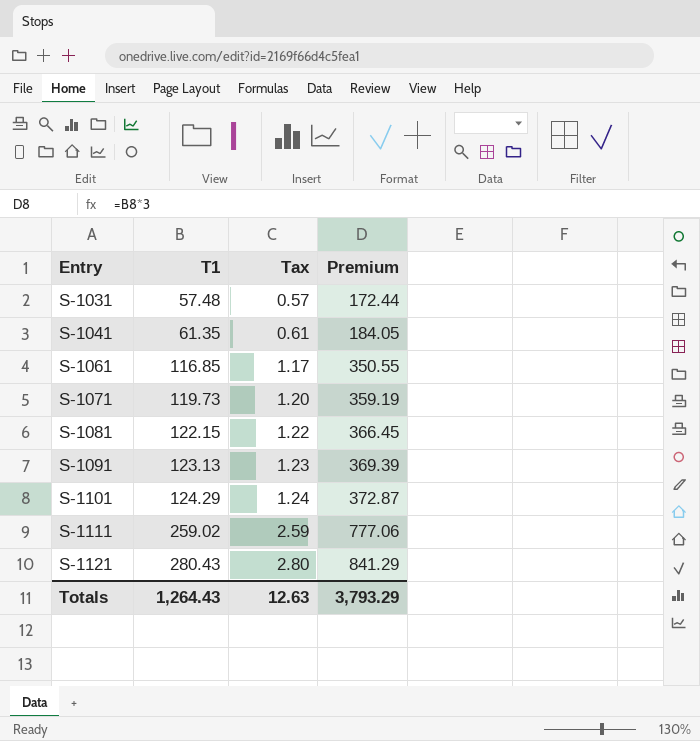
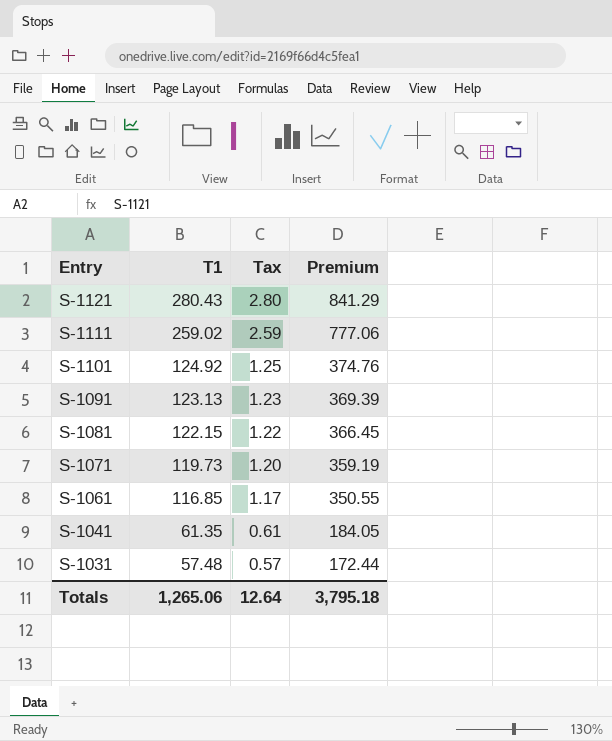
row order: Entry ascending -> Entry descending
S-1101 | T1: 124.29 -> 124.92
S-1101 | Tax: 1.24 -> 1.25
S-1101 | Premium: 372.87 -> 374.76
Totals | T1: 1,264.43 -> 1,265.06
Totals | Tax: 12.63 -> 12.64
Totals | Premium: 3,793.29 -> 3,795.18

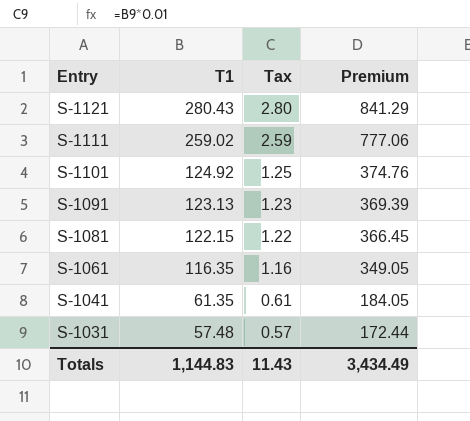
row S-1071: 119.73 | 1.20 | 359.19 -> none
S-1061 | T1: 116.85 -> 116.35
S-1061 | Tax: 1.17 -> 1.16
S-1061 | Premium: 350.55 -> 349.05
Totals | T1: 1,265.06 -> 1,144.83
Totals | Tax: 12.64 -> 11.43
Totals | Premium: 3,795.18 -> 3,434.49

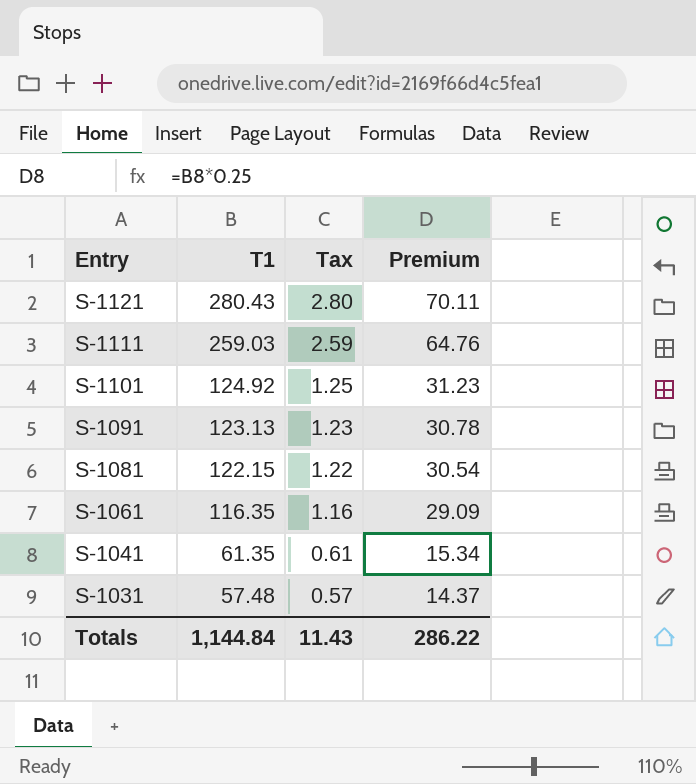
column Premium | formula: [T1] * 3 -> [T1] * 0.25
S-1111 | T1: 259.02 -> 259.03
Totals | T1: 1,144.83 -> 1,144.84
Totals | Premium: 3,434.49 -> 286.22

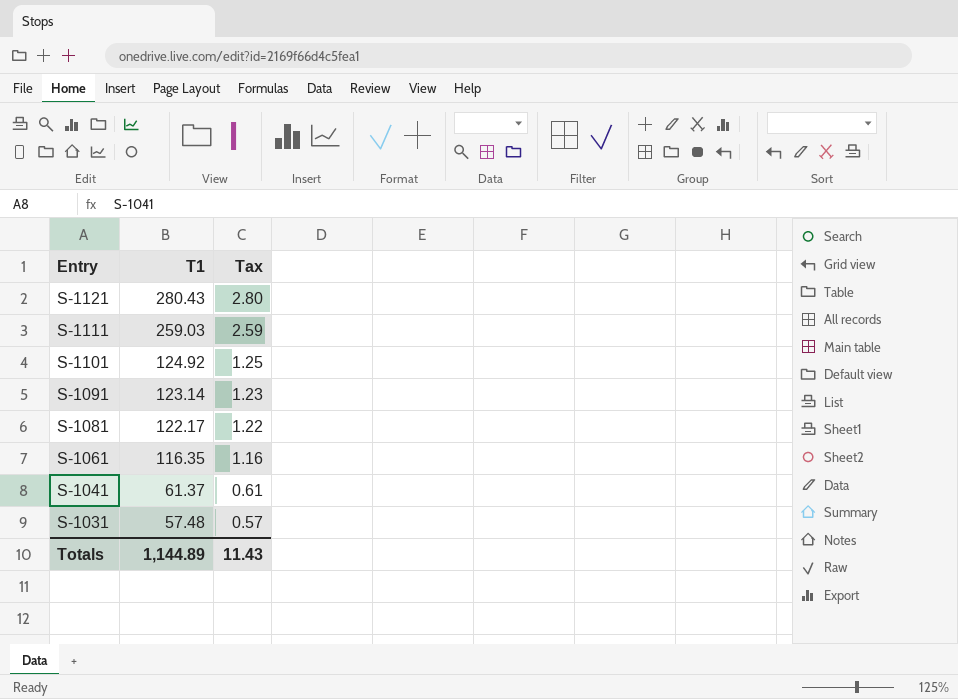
column Premium | formula: [T1] * 0.25 -> none
S-1091 | T1: 123.13 -> 123.14
S-1081 | T1: 122.15 -> 122.17
S-1041 | T1: 61.35 -> 61.37
Totals | T1: 1,144.84 -> 1,144.89

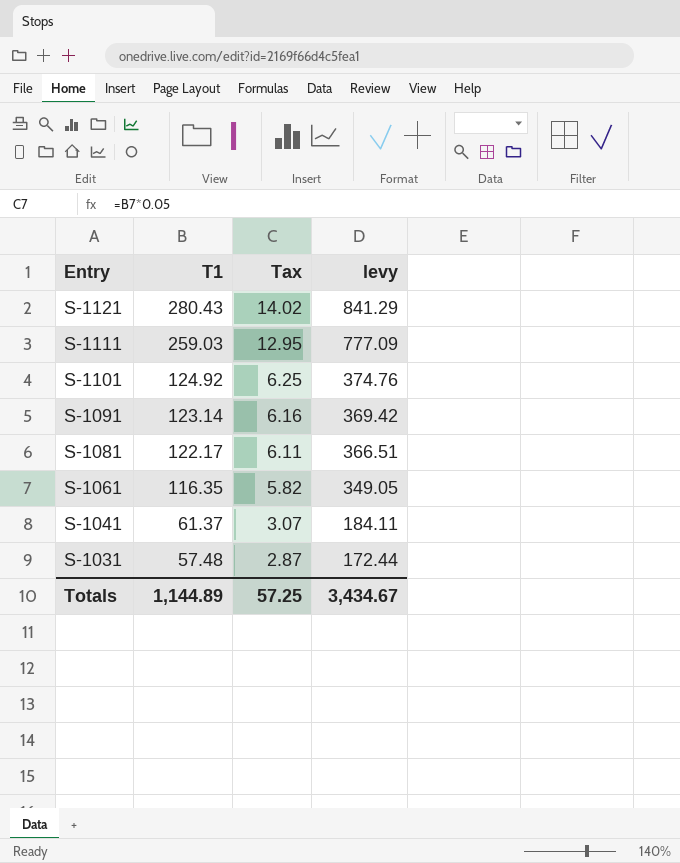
column Tax | formula: [T1] * 0.01 -> [T1] * 0.05
column levy | formula: none -> [T1] * 3
Totals | Tax: 11.43 -> 57.25

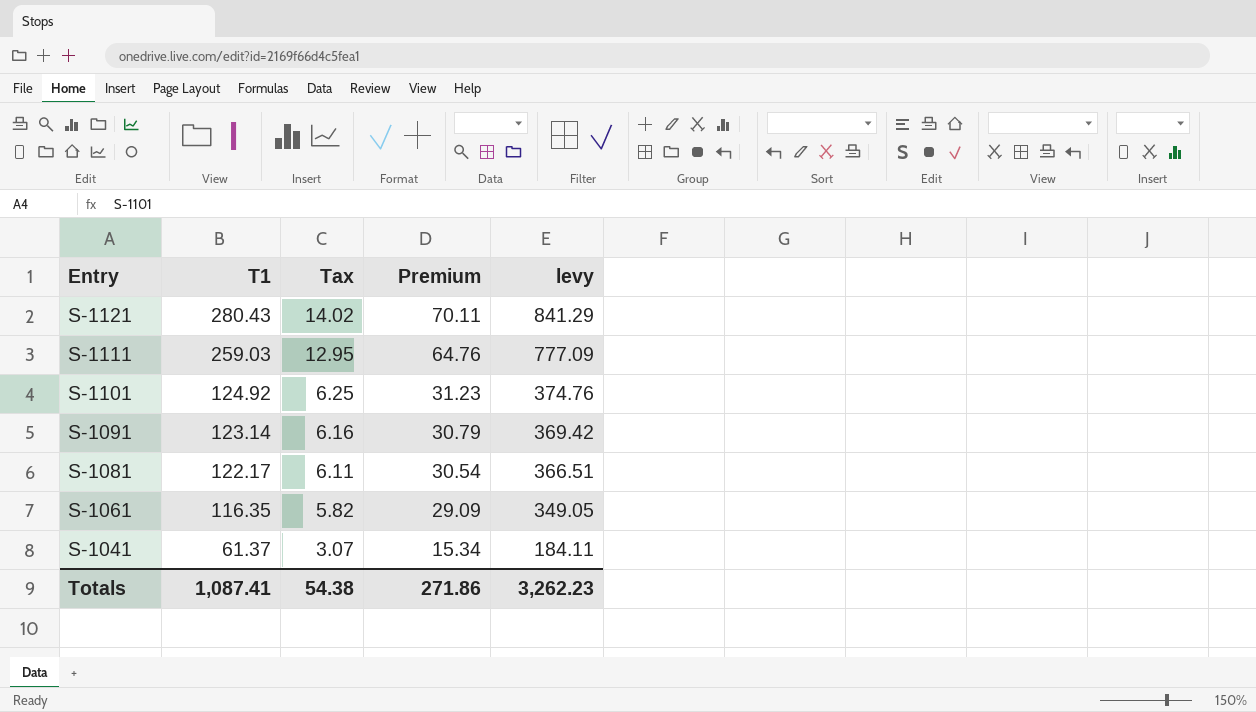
column Premium | formula: none -> [T1] * 0.25
row S-1031: 57.48 | 2.87 | 172.44 -> none
Totals | T1: 1,144.89 -> 1,087.41
Totals | Tax: 57.25 -> 54.38
Totals | levy: 3,434.67 -> 3,262.23

